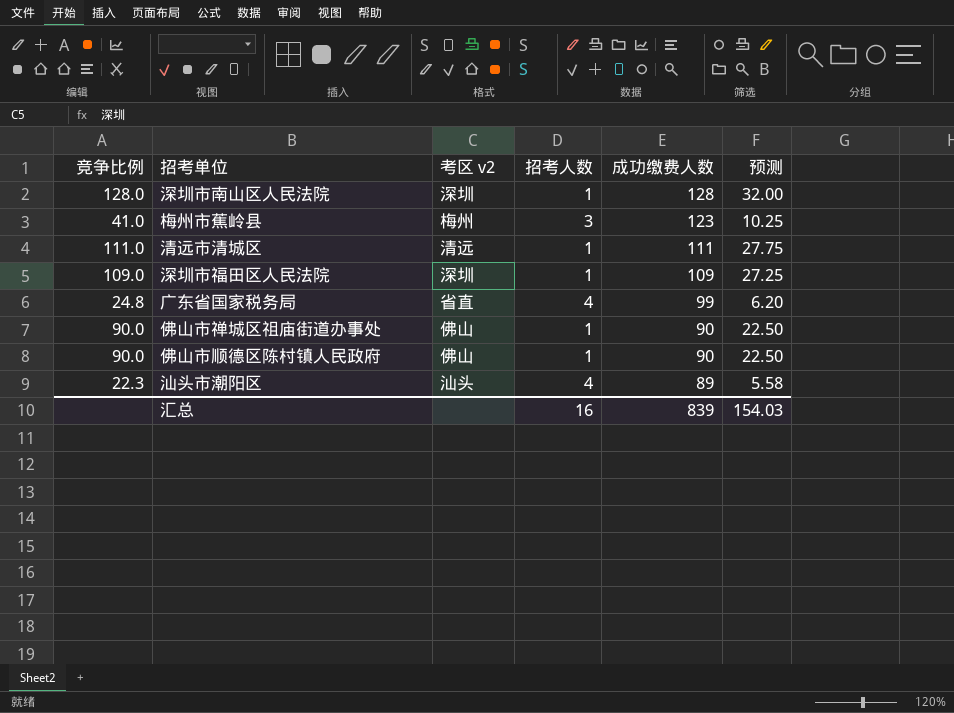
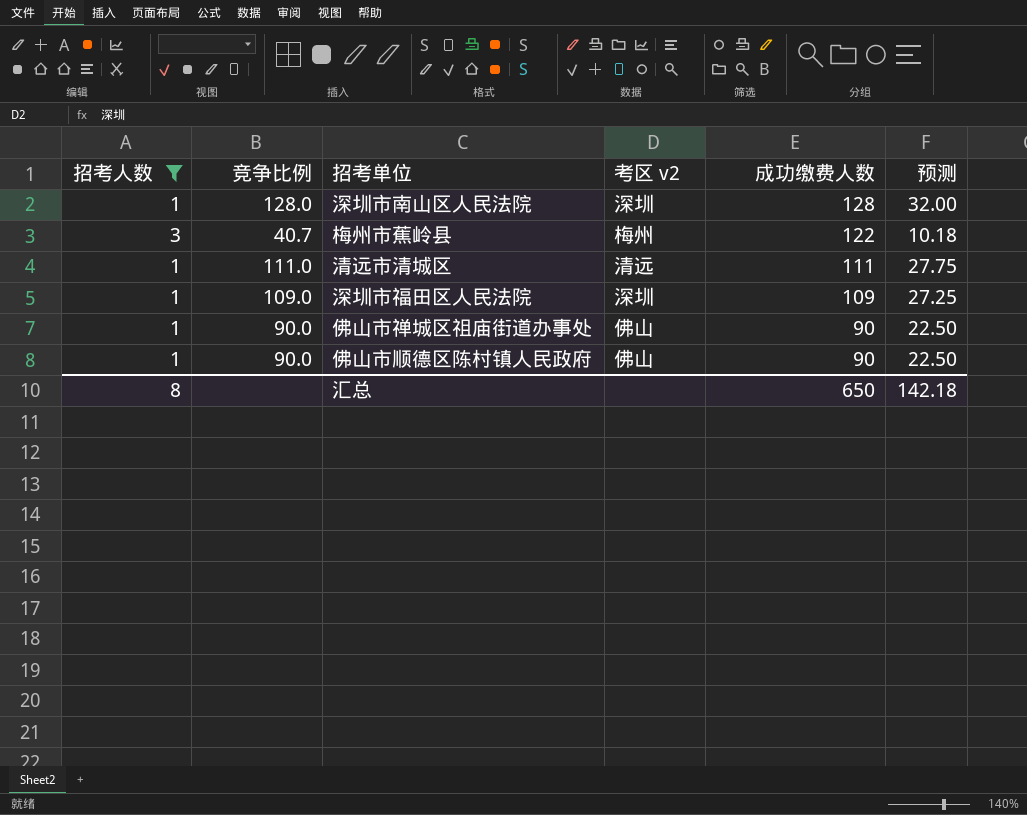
filter: none -> 招考人数 != 4
column 招考人数 | position: 4 -> 1
梅州市蕉岭县 | 竞争比例: 41.0 -> 40.7
梅州市蕉岭县 | 成功缴费人数: 123 -> 122
梅州市蕉岭县 | 预测: 10.25 -> 10.18
汇总 | 招考人数: 16 -> 8
汇总 | 成功缴费人数: 839 -> 650
汇总 | 预测: 154.03 -> 142.18

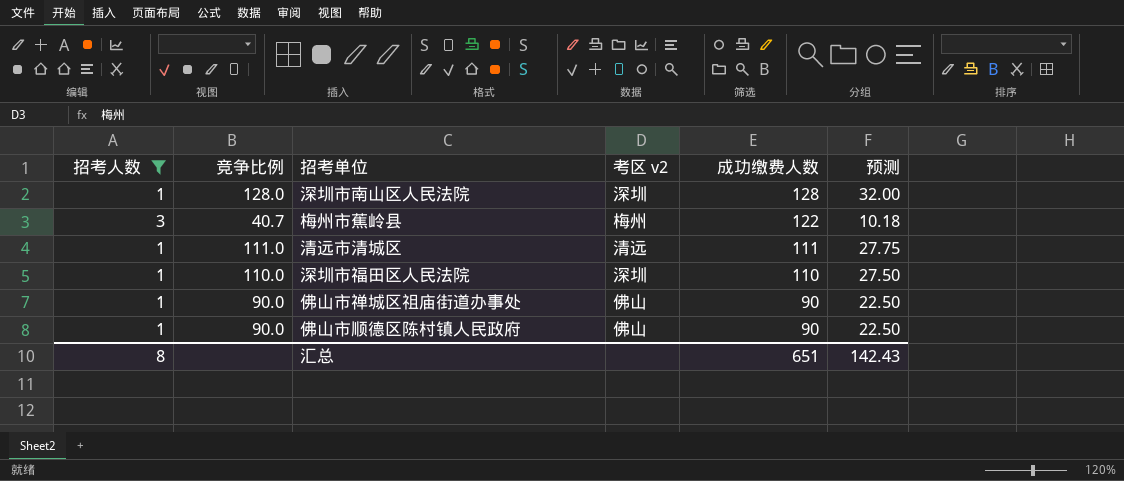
深圳市福田区人民法院 | 竞争比例: 109.0 -> 110.0
深圳市福田区人民法院 | 成功缴费人数: 109 -> 110
深圳市福田区人民法院 | 预测: 27.25 -> 27.50
汇总 | 成功缴费人数: 650 -> 651
汇总 | 预测: 142.18 -> 142.43

